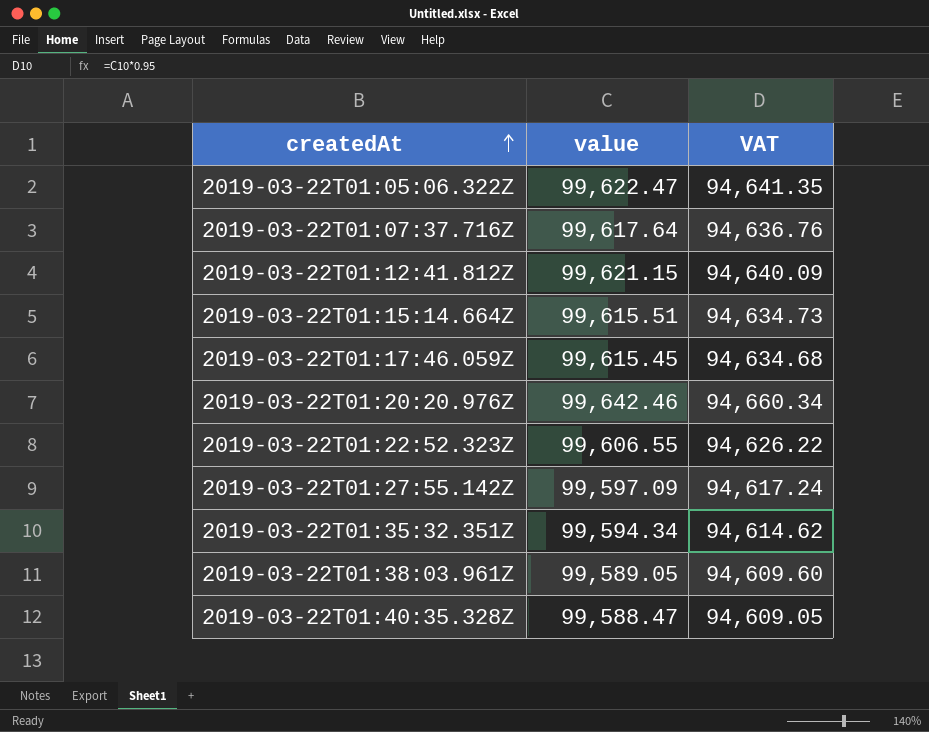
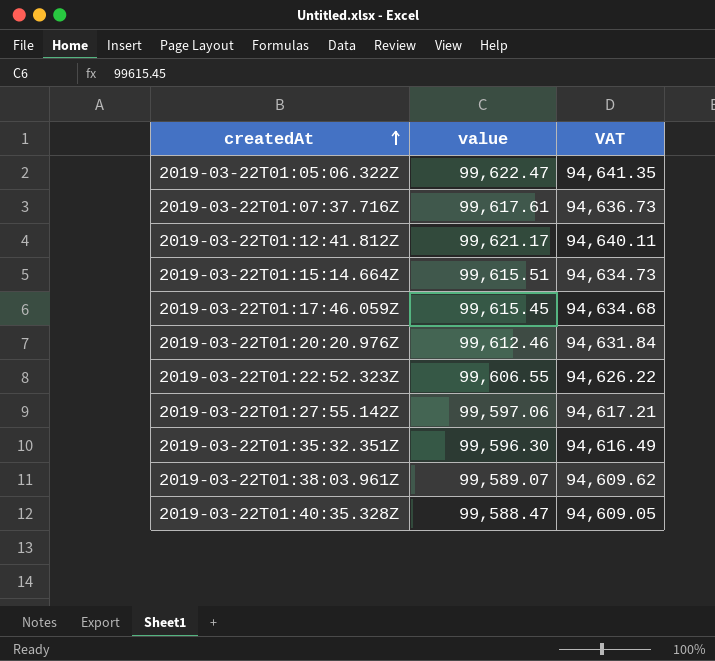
2019-03-22T01:07:37.716Z | value: 99,617.64 -> 99,617.61
2019-03-22T01:07:37.716Z | VAT: 94,636.76 -> 94,636.73
2019-03-22T01:12:41.812Z | value: 99,621.15 -> 99,621.17
2019-03-22T01:12:41.812Z | VAT: 94,640.09 -> 94,640.11
2019-03-22T01:20:20.976Z | value: 99,642.46 -> 99,612.46
2019-03-22T01:20:20.976Z | VAT: 94,660.34 -> 94,631.84
2019-03-22T01:27:55.142Z | value: 99,597.09 -> 99,597.06
2019-03-22T01:27:55.142Z | VAT: 94,617.24 -> 94,617.21
2019-03-22T01:35:32.351Z | value: 99,594.34 -> 99,596.30
2019-03-22T01:35:32.351Z | VAT: 94,614.62 -> 94,616.49
2019-03-22T01:38:03.961Z | value: 99,589.05 -> 99,589.07
2019-03-22T01:38:03.961Z | VAT: 94,609.60 -> 94,609.62

